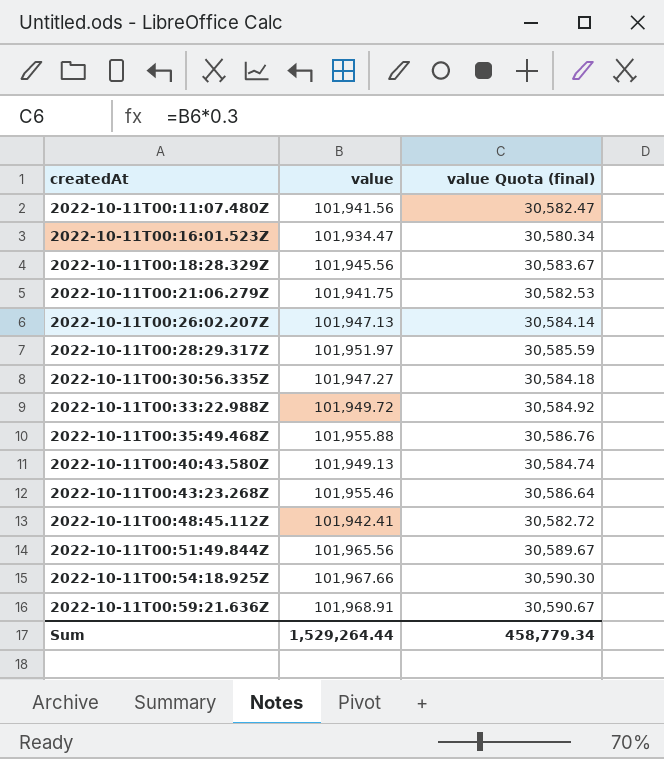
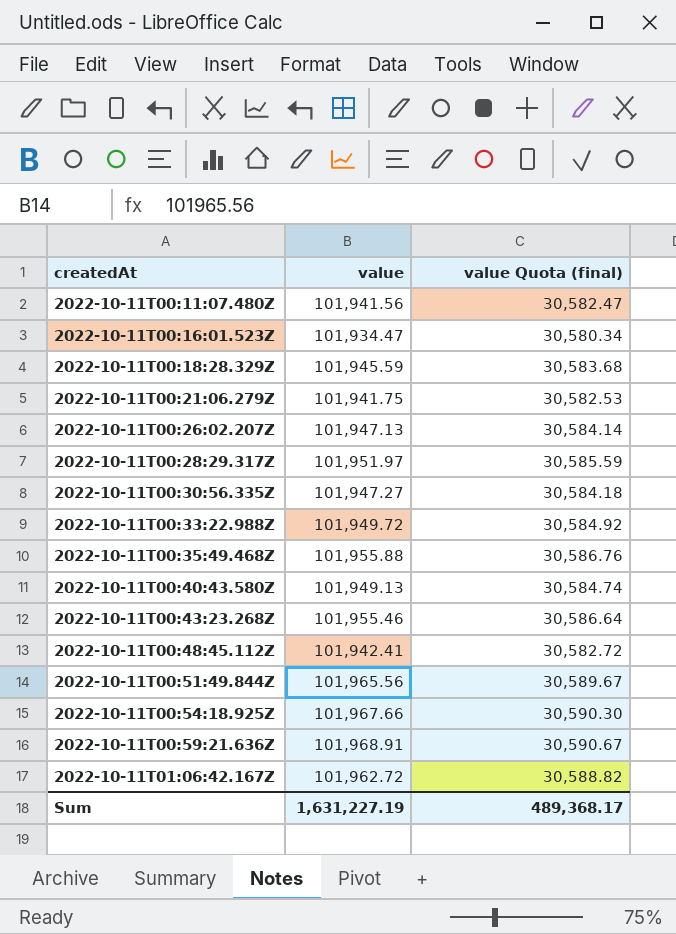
2022-10-11T00:18:28.329Z | value: 101,945.56 -> 101,945.59
2022-10-11T00:18:28.329Z | value Quota (final): 30,583.67 -> 30,583.68
row 2022-10-11T01:06:42.167Z: none -> 101,962.72 | 30,588.82
Sum | value: 1,529,264.44 -> 1,631,227.19
Sum | value Quota (final): 458,779.34 -> 489,368.17

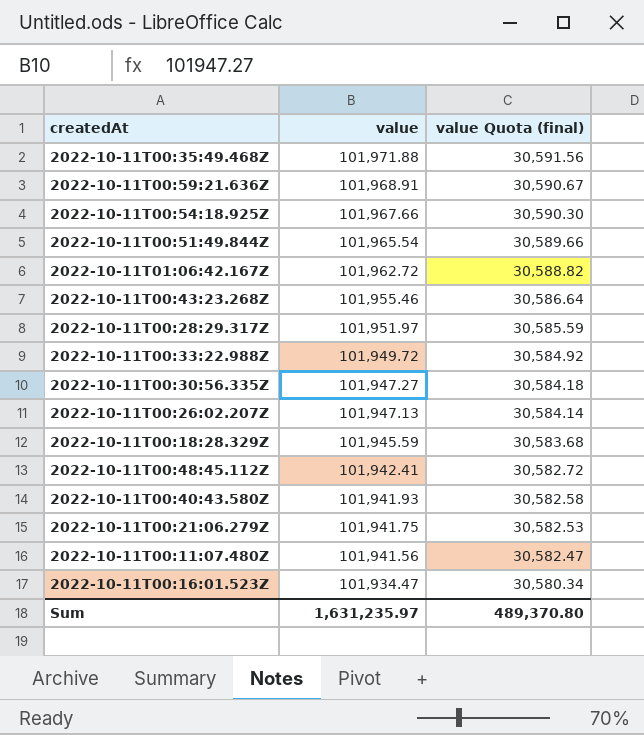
row order: createdAt ascending -> value descending
2022-10-11T00:35:49.468Z | value: 101,955.88 -> 101,971.88
2022-10-11T00:35:49.468Z | value Quota (final): 30,586.76 -> 30,591.56
2022-10-11T00:51:49.844Z | value: 101,965.56 -> 101,965.54
2022-10-11T00:51:49.844Z | value Quota (final): 30,589.67 -> 30,589.66
2022-10-11T00:40:43.580Z | value: 101,949.13 -> 101,941.93
2022-10-11T00:40:43.580Z | value Quota (final): 30,584.74 -> 30,582.58
Sum | value: 1,631,227.19 -> 1,631,235.97
Sum | value Quota (final): 489,368.17 -> 489,370.80

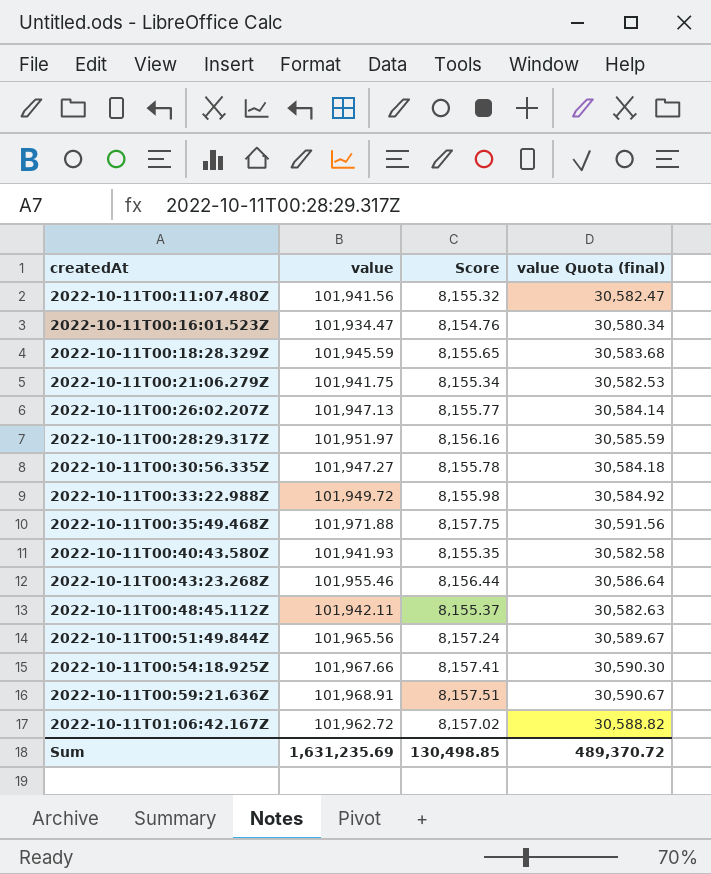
row order: value descending -> createdAt ascending
column Score | formula: none -> [value] * 0.08
2022-10-11T00:48:45.112Z | value: 101,942.41 -> 101,942.11
2022-10-11T00:48:45.112Z | value Quota (final): 30,582.72 -> 30,582.63
2022-10-11T00:51:49.844Z | value: 101,965.54 -> 101,965.56
2022-10-11T00:51:49.844Z | value Quota (final): 30,589.66 -> 30,589.67
Sum | value: 1,631,235.97 -> 1,631,235.69
Sum | value Quota (final): 489,370.80 -> 489,370.72

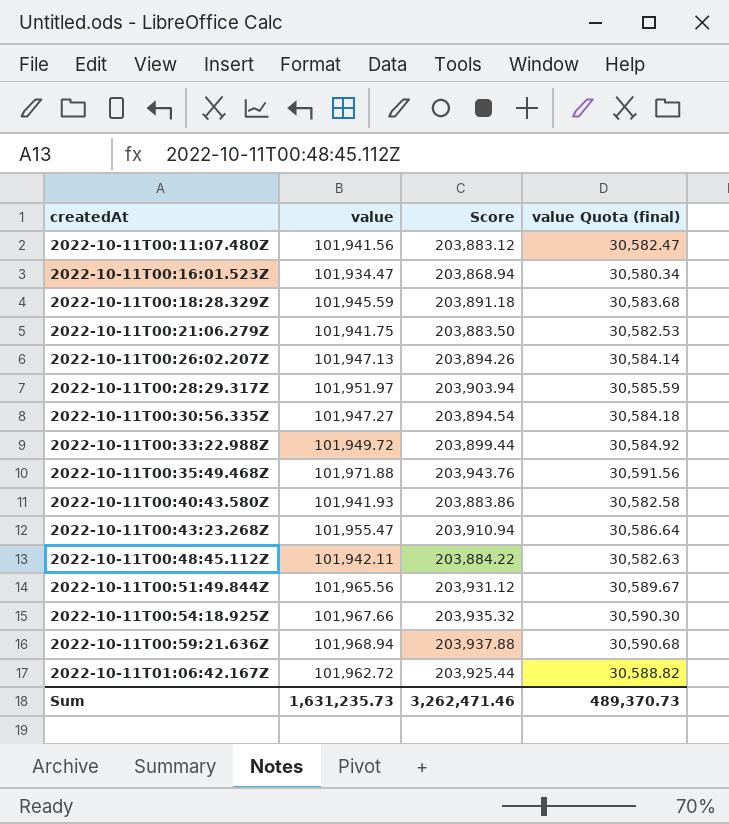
column Score | formula: [value] * 0.08 -> [value] * 2
2022-10-11T00:43:23.268Z | value: 101,955.46 -> 101,955.47
2022-10-11T00:59:21.636Z | value: 101,968.91 -> 101,968.94
2022-10-11T00:59:21.636Z | value Quota (final): 30,590.67 -> 30,590.68
Sum | value: 1,631,235.69 -> 1,631,235.73
Sum | Score: 130,498.85 -> 3,262,471.46
Sum | value Quota (final): 489,370.72 -> 489,370.73

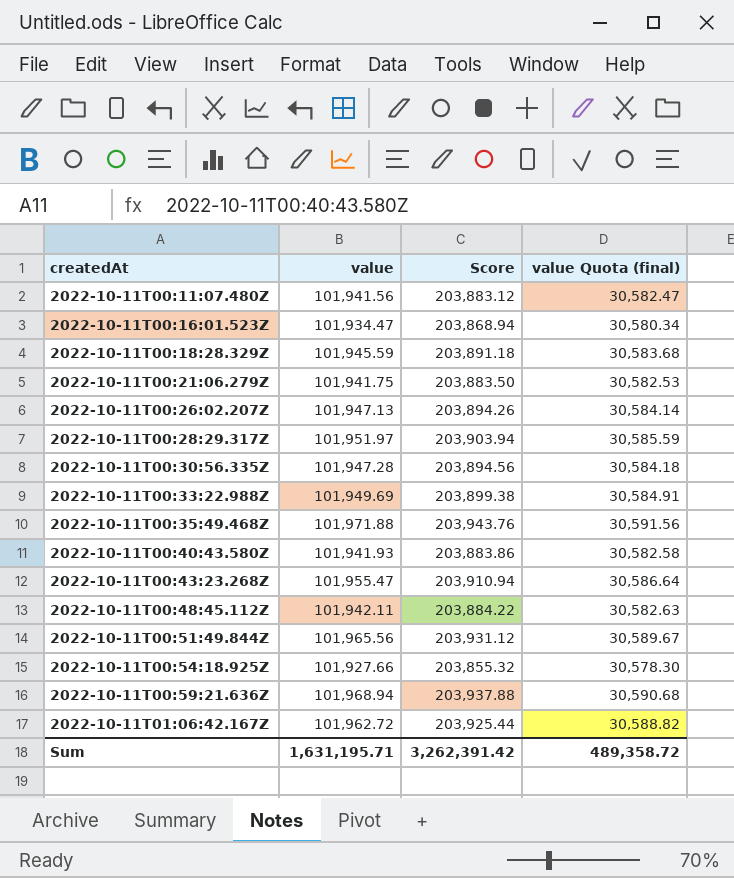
2022-10-11T00:30:56.335Z | value: 101,947.27 -> 101,947.28
2022-10-11T00:30:56.335Z | Score: 203,894.54 -> 203,894.56
2022-10-11T00:33:22.988Z | value: 101,949.72 -> 101,949.69
2022-10-11T00:33:22.988Z | Score: 203,899.44 -> 203,899.38
2022-10-11T00:33:22.988Z | value Quota (final): 30,584.92 -> 30,584.91
2022-10-11T00:54:18.925Z | value: 101,967.66 -> 101,927.66
2022-10-11T00:54:18.925Z | Score: 203,935.32 -> 203,855.32
2022-10-11T00:54:18.925Z | value Quota (final): 30,590.30 -> 30,578.30
Sum | value: 1,631,235.73 -> 1,631,195.71
Sum | Score: 3,262,471.46 -> 3,262,391.42
Sum | value Quota (final): 489,370.73 -> 489,358.72

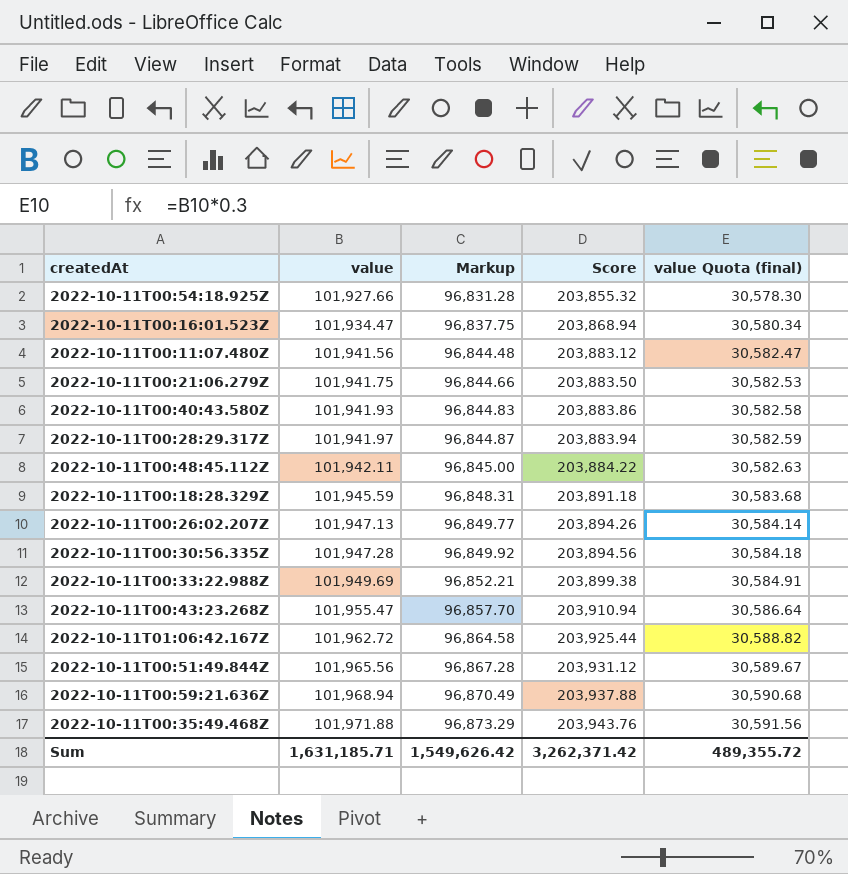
row order: createdAt ascending -> value ascending
column Markup | formula: none -> [value] * 0.95
2022-10-11T00:28:29.317Z | value: 101,951.97 -> 101,941.97
2022-10-11T00:28:29.317Z | Score: 203,903.94 -> 203,883.94
2022-10-11T00:28:29.317Z | value Quota (final): 30,585.59 -> 30,582.59
Sum | value: 1,631,195.71 -> 1,631,185.71
Sum | Score: 3,262,391.42 -> 3,262,371.42
Sum | value Quota (final): 489,358.72 -> 489,355.72

